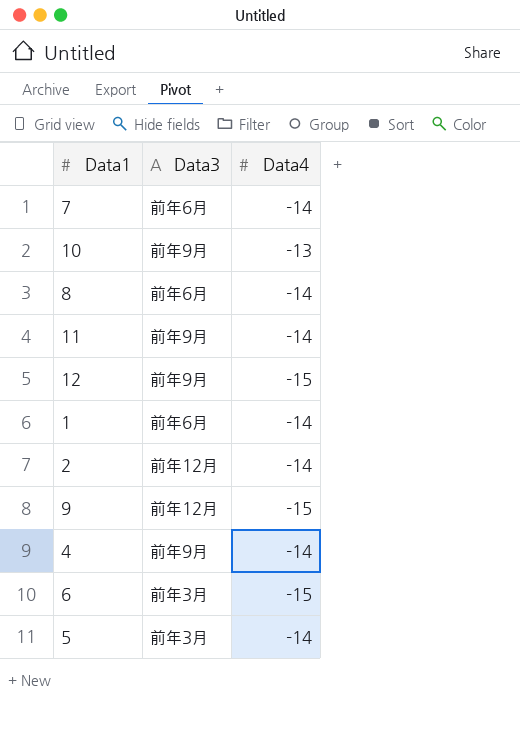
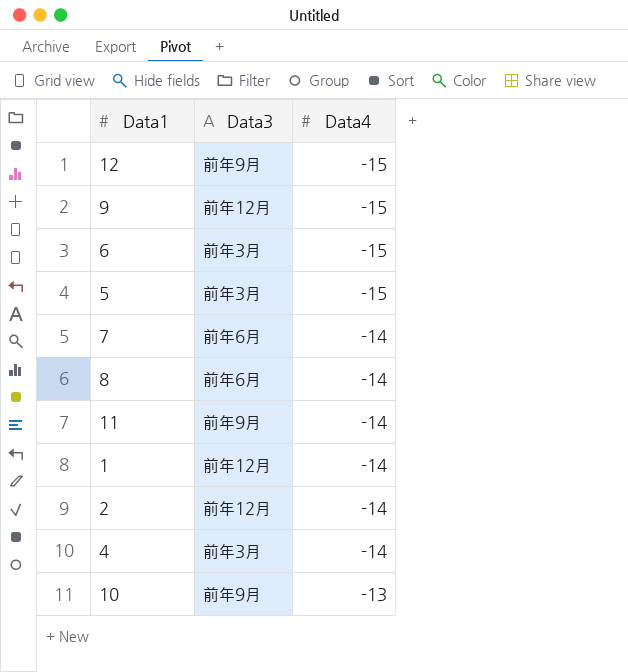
row order: none -> Data4 ascending
5 | Data4: -14 -> -15
1 | Data3: 前年6月 -> 前年12月
4 | Data3: 前年9月 -> 前年3月

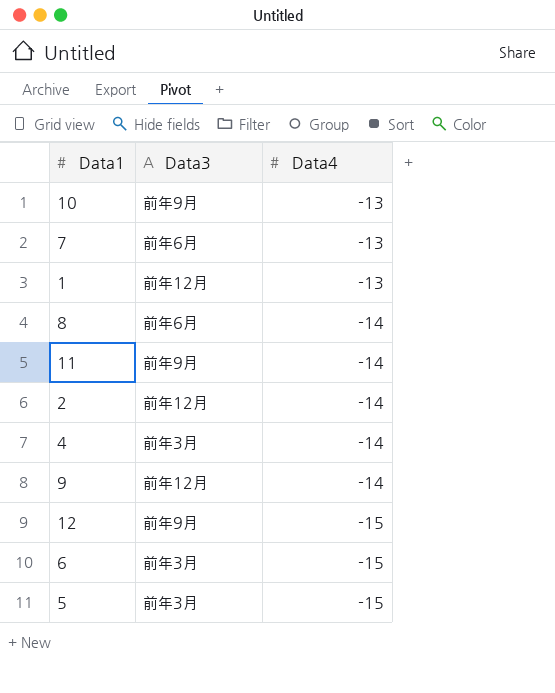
row order: Data4 ascending -> Data4 descending
7 | Data4: -14 -> -13
1 | Data4: -14 -> -13
9 | Data4: -15 -> -14

